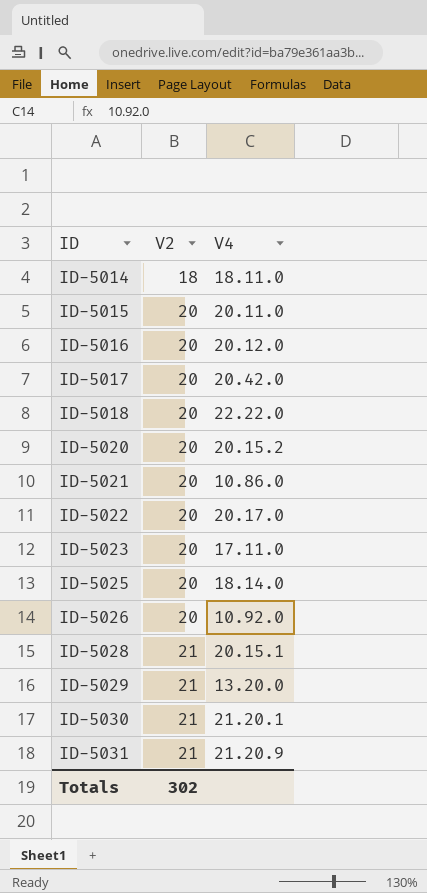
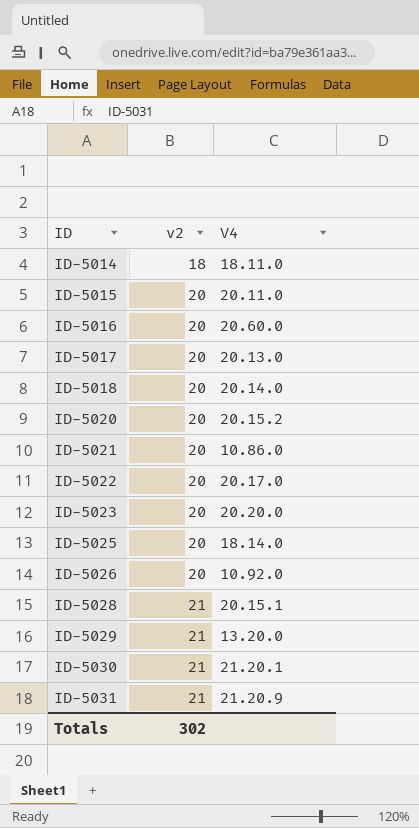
column name: V2 -> v2
ID-5016 | V4: 20.12.0 -> 20.60.0
ID-5017 | V4: 20.42.0 -> 20.13.0
ID-5018 | V4: 22.22.0 -> 20.14.0
ID-5023 | V4: 17.11.0 -> 20.20.0

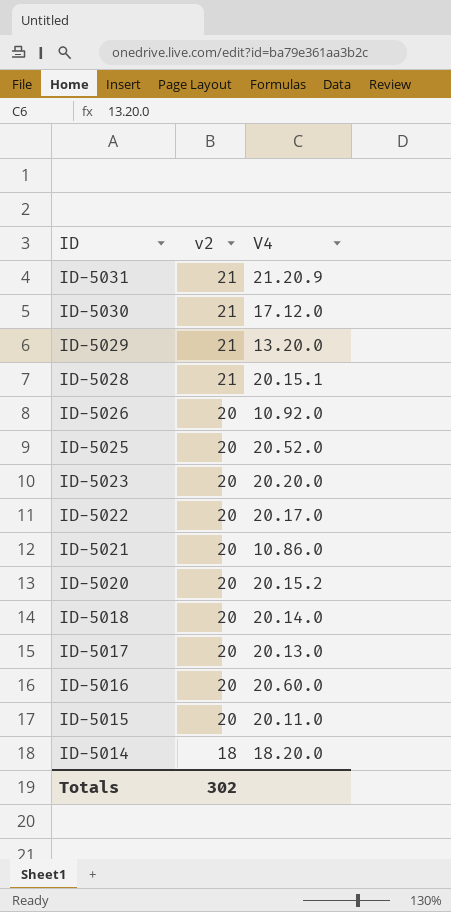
row order: ID ascending -> ID descending
ID-5030 | V4: 21.20.1 -> 17.12.0
ID-5025 | V4: 18.14.0 -> 20.52.0
ID-5014 | V4: 18.11.0 -> 18.20.0

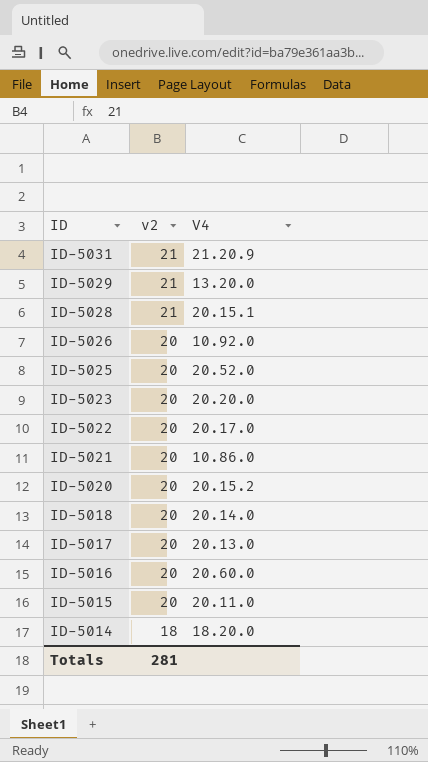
row ID-5030: 21 | 17.12.0 -> none
Totals | v2: 302 -> 281

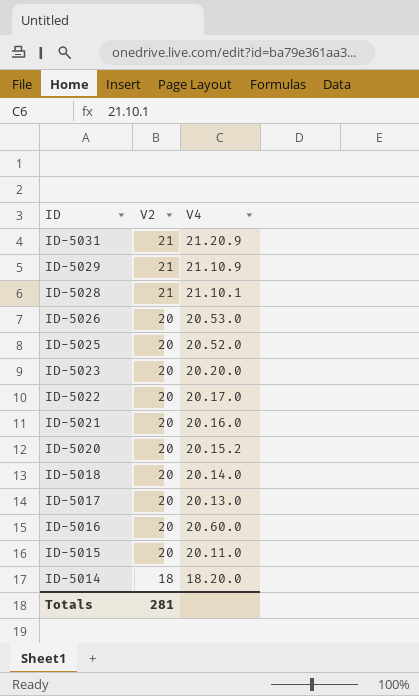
column name: v2 -> V2
ID-5029 | V4: 13.20.0 -> 21.10.9
ID-5028 | V4: 20.15.1 -> 21.10.1
ID-5026 | V4: 10.92.0 -> 20.53.0
ID-5021 | V4: 10.86.0 -> 20.16.0

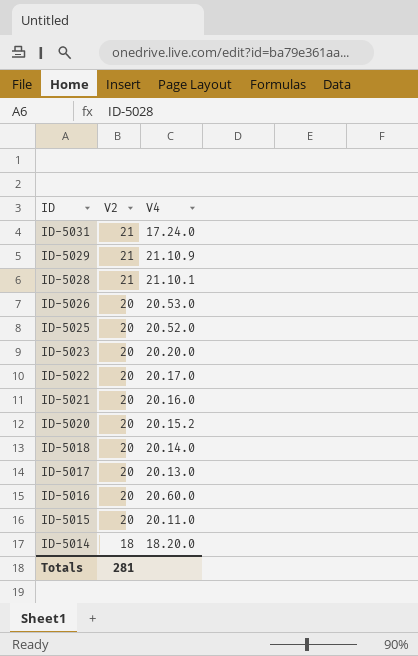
ID-5031 | V4: 21.20.9 -> 17.24.0

